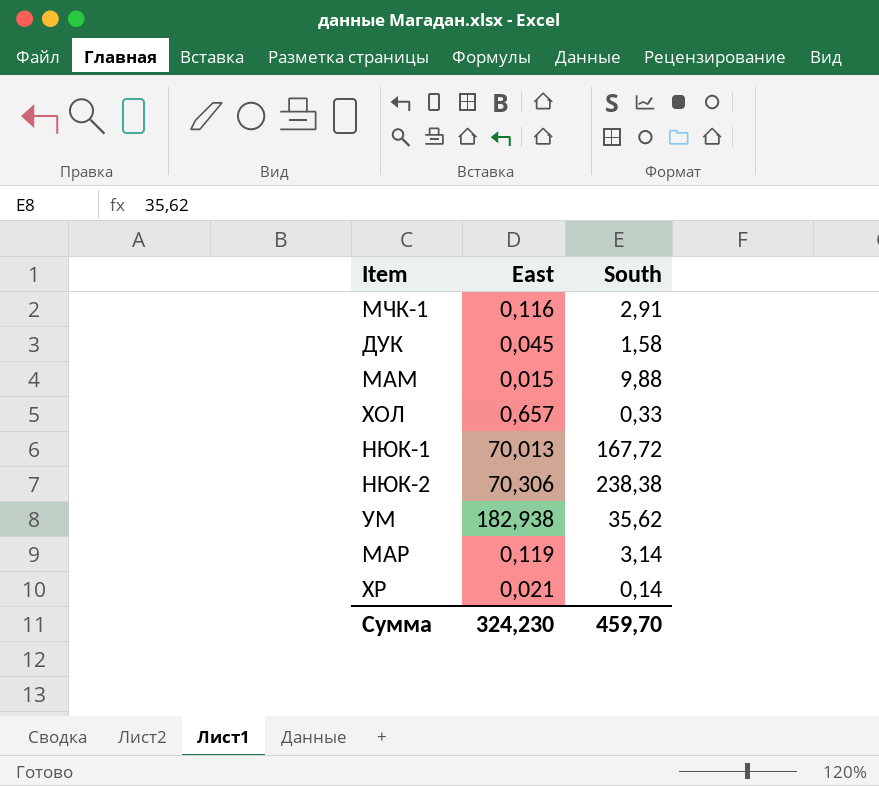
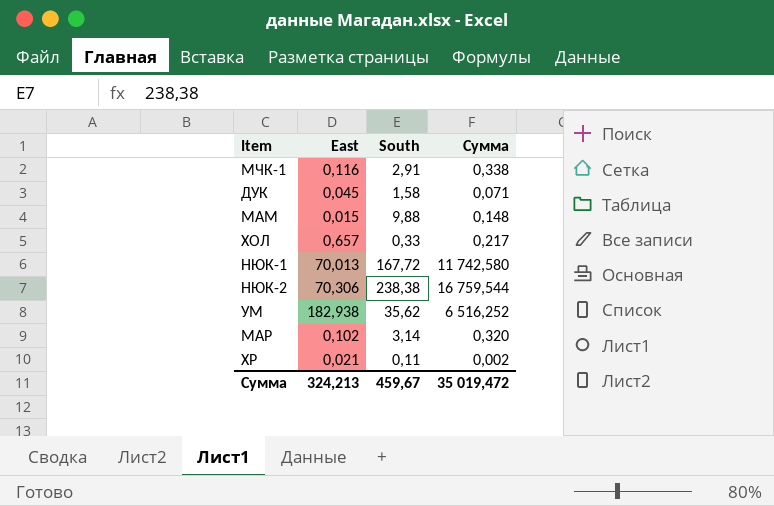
column Сумма | formula: none -> [East] * [South]
МАР | East: 0,119 -> 0,102
ХР | South: 0,14 -> 0,11
Сумма | East: 324,230 -> 324,213
Сумма | South: 459,70 -> 459,67

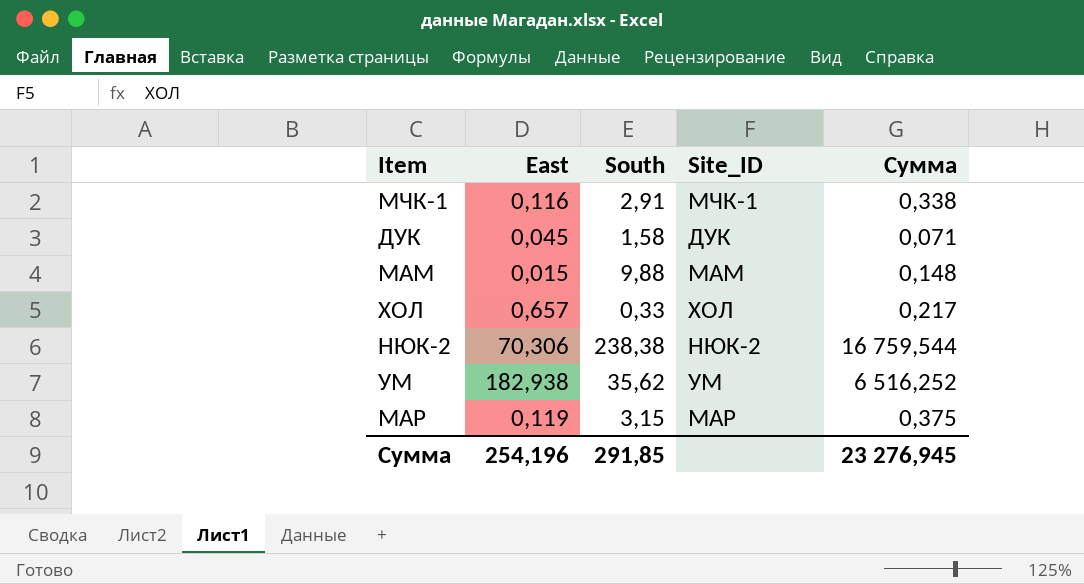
column Site_ID | position: none -> 4
row НЮК-1: 70,013 | 167,72 | 11 742,580 -> none
row ХР: 0,021 | 0,11 | 0,002 -> none
МАР | East: 0,102 -> 0,119
МАР | South: 3,14 -> 3,15
МАР | Сумма: 0,320 -> 0,375
Сумма | East: 324,213 -> 254,196
Сумма | South: 459,67 -> 291,85
Сумма | Сумма: 35 019,472 -> 23 276,945

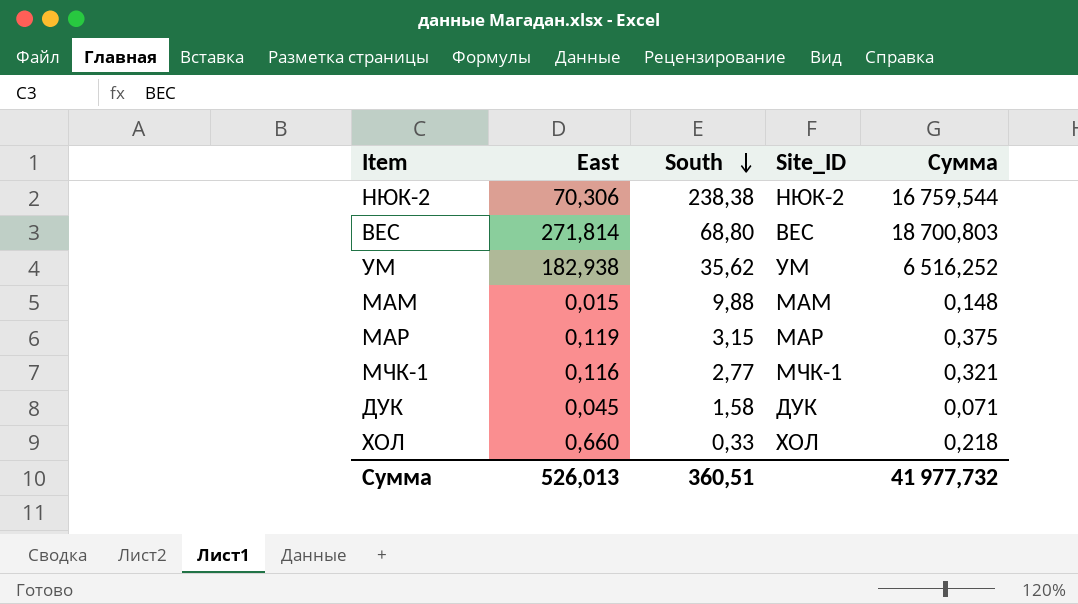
row order: none -> South descending
row ВЕС: none -> 271,814 | 68,80 | ВЕС | 18 700,803
МЧК-1 | South: 2,91 -> 2,77
МЧК-1 | Сумма: 0,338 -> 0,321
ХОЛ | East: 0,657 -> 0,660
ХОЛ | Сумма: 0,217 -> 0,218
Сумма | East: 254,196 -> 526,013
Сумма | South: 291,85 -> 360,51
Сумма | Сумма: 23 276,945 -> 41 977,732

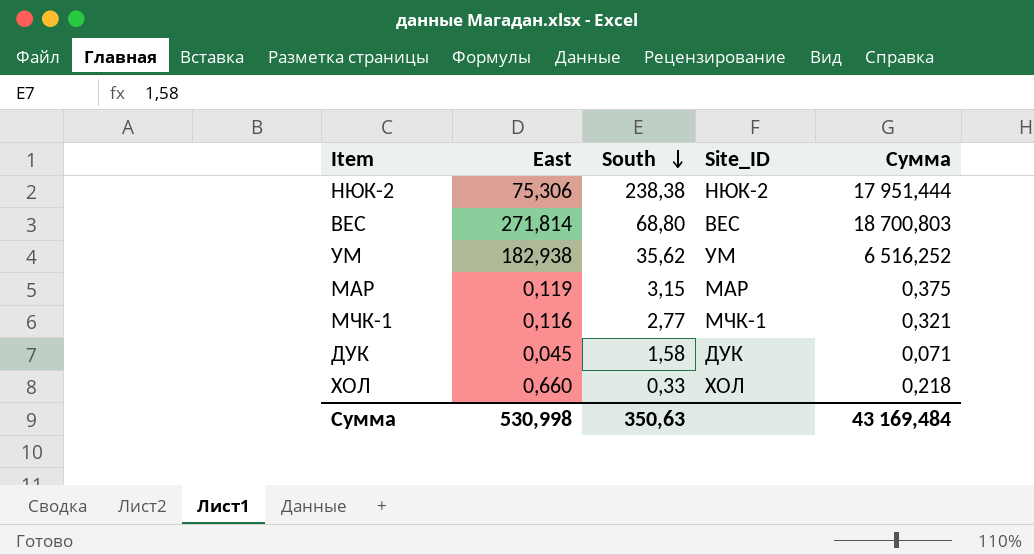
row MAM: 0,015 | 9,88 | MAM | 0,148 -> none
НЮК-2 | East: 70,306 -> 75,306
НЮК-2 | Сумма: 16 759,544 -> 17 951,444
Сумма | East: 526,013 -> 530,998
Сумма | South: 360,51 -> 350,63
Сумма | Сумма: 41 977,732 -> 43 169,484

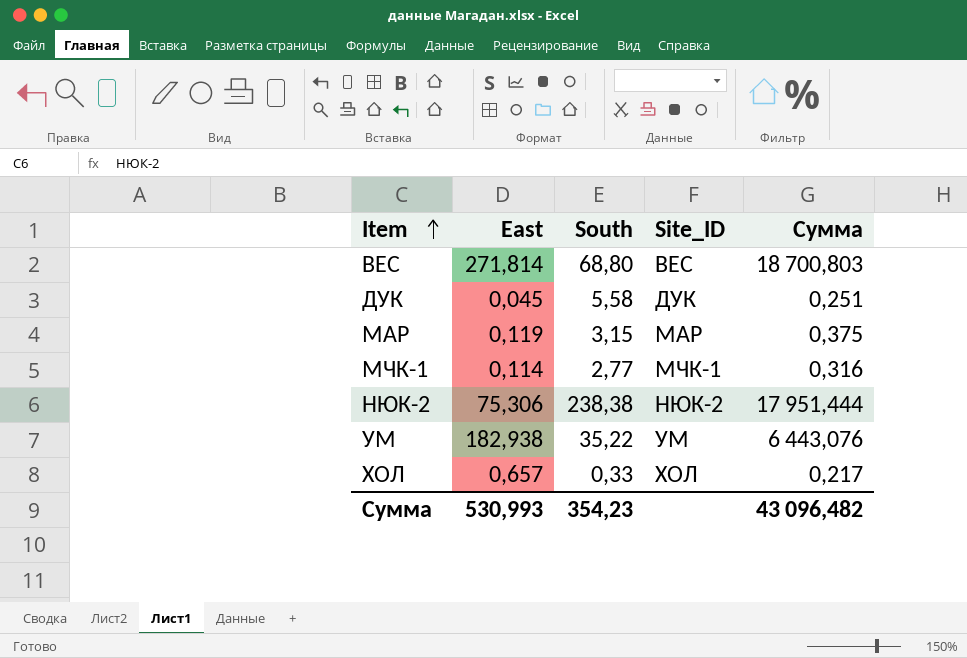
row order: South descending -> Item ascending
ДУК | South: 1,58 -> 5,58
ДУК | Сумма: 0,071 -> 0,251
МЧК-1 | East: 0,116 -> 0,114
МЧК-1 | Сумма: 0,321 -> 0,316
УМ | South: 35,62 -> 35,22
УМ | Сумма: 6 516,252 -> 6 443,076
ХОЛ | East: 0,660 -> 0,657
ХОЛ | Сумма: 0,218 -> 0,217
Сумма | East: 530,998 -> 530,993
Сумма | South: 350,63 -> 354,23
Сумма | Сумма: 43 169,484 -> 43 096,482

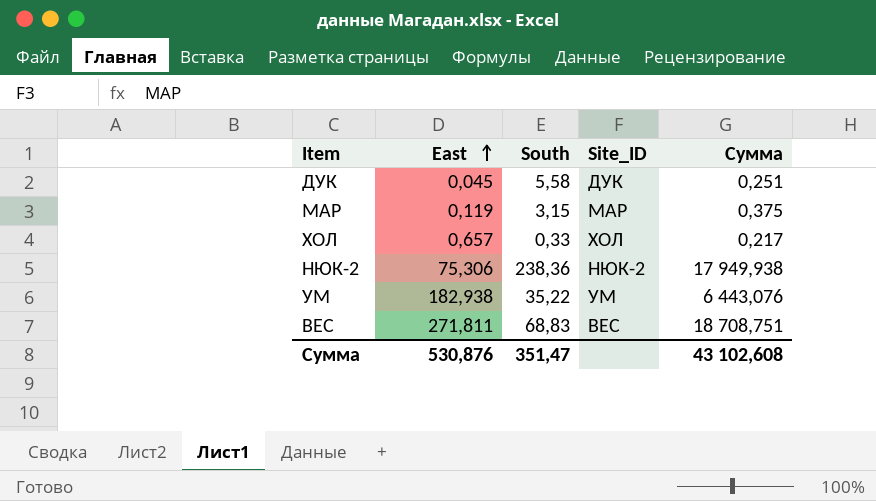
row order: Item ascending -> East ascending
row МЧК-1: 0,114 | 2,77 | МЧК-1 | 0,316 -> none
НЮК-2 | South: 238,38 -> 238,36
НЮК-2 | Сумма: 17 951,444 -> 17 949,938
ВЕС | East: 271,814 -> 271,811
ВЕС | South: 68,80 -> 68,83
ВЕС | Сумма: 18 700,803 -> 18 708,751
Сумма | East: 530,993 -> 530,876
Сумма | South: 354,23 -> 351,47
Сумма | Сумма: 43 096,482 -> 43 102,608

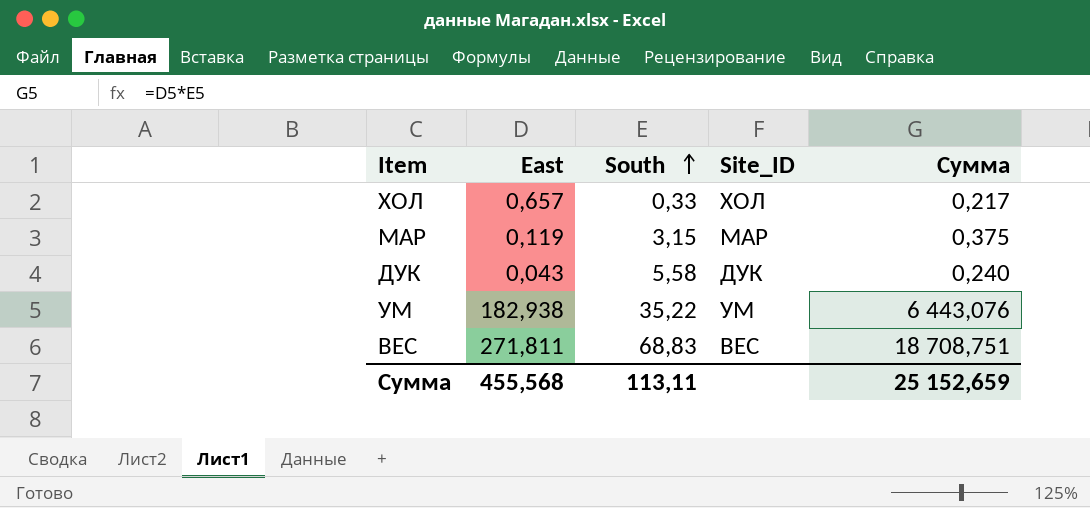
row order: East ascending -> South ascending
row НЮК-2: 75,306 | 238,36 | НЮК-2 | 17 949,938 -> none
ДУК | East: 0,045 -> 0,043
ДУК | Сумма: 0,251 -> 0,240
Сумма | East: 530,876 -> 455,568
Сумма | South: 351,47 -> 113,11
Сумма | Сумма: 43 102,608 -> 25 152,659

